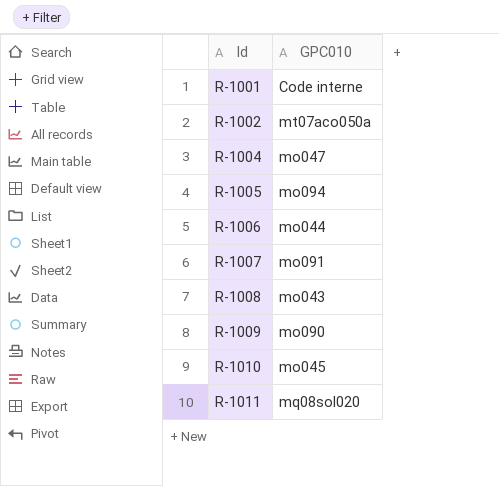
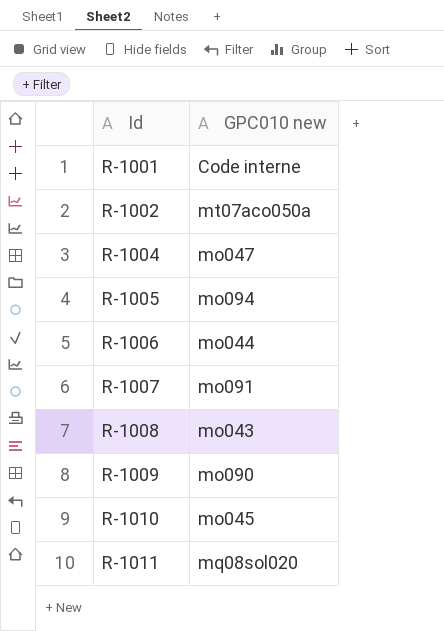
column name: GPC010 -> GPC010 new

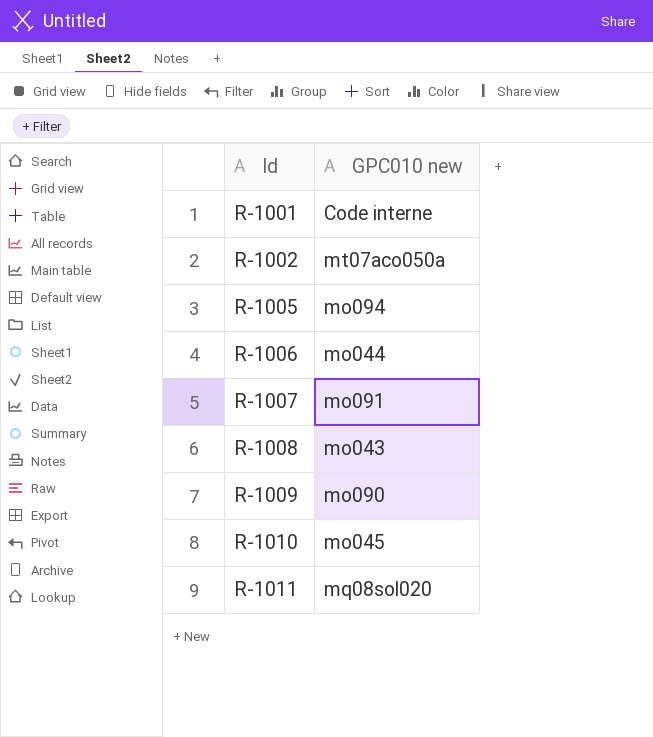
row R-1004: mo047 -> none

